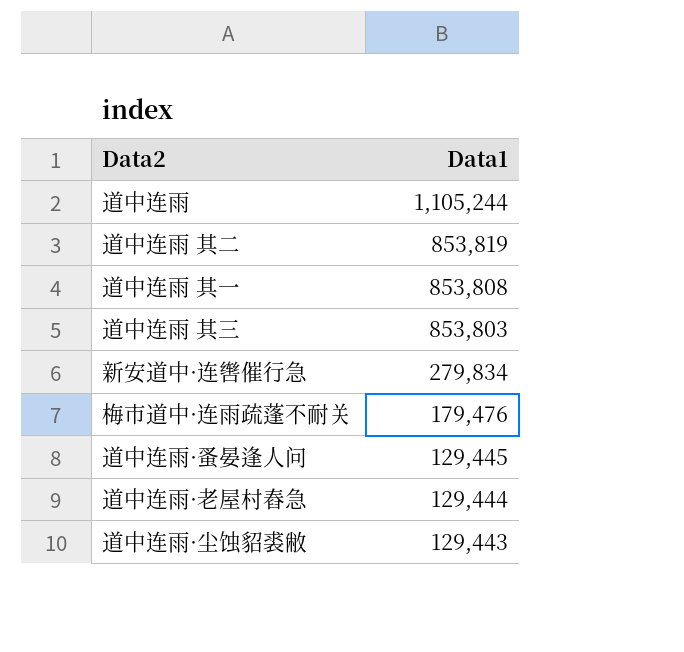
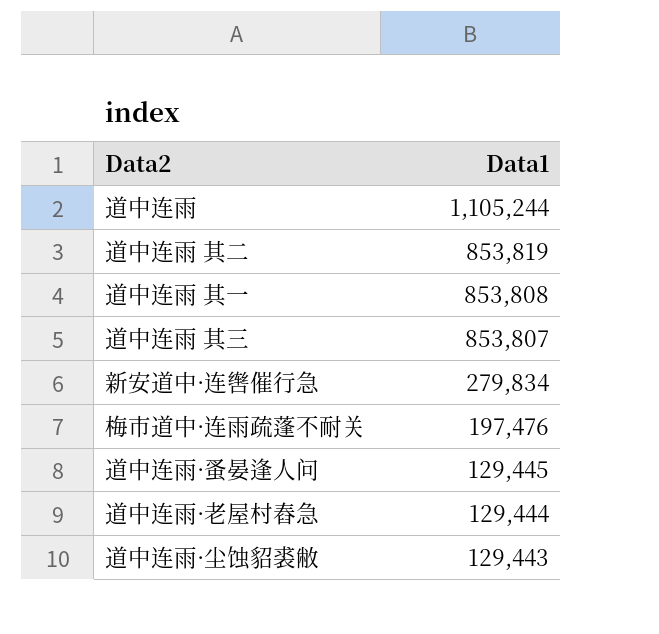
道中连雨 其三 | Data1: 853,803 -> 853,807
梅市道中·连雨疏蓬不耐关 | Data1: 179,476 -> 197,476

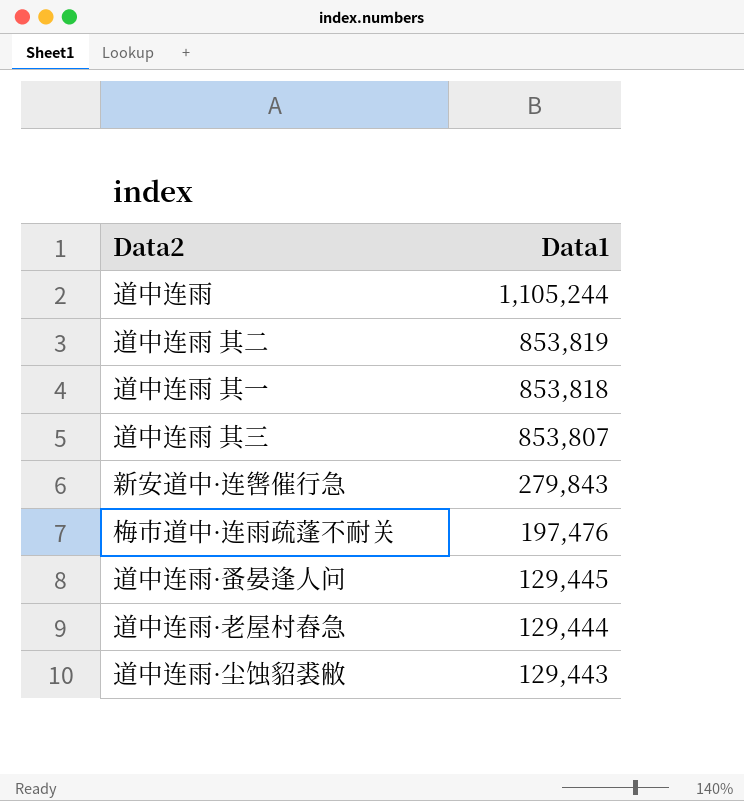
道中连雨 其一 | Data1: 853,808 -> 853,818
新安道中·连辔催行急 | Data1: 279,834 -> 279,843

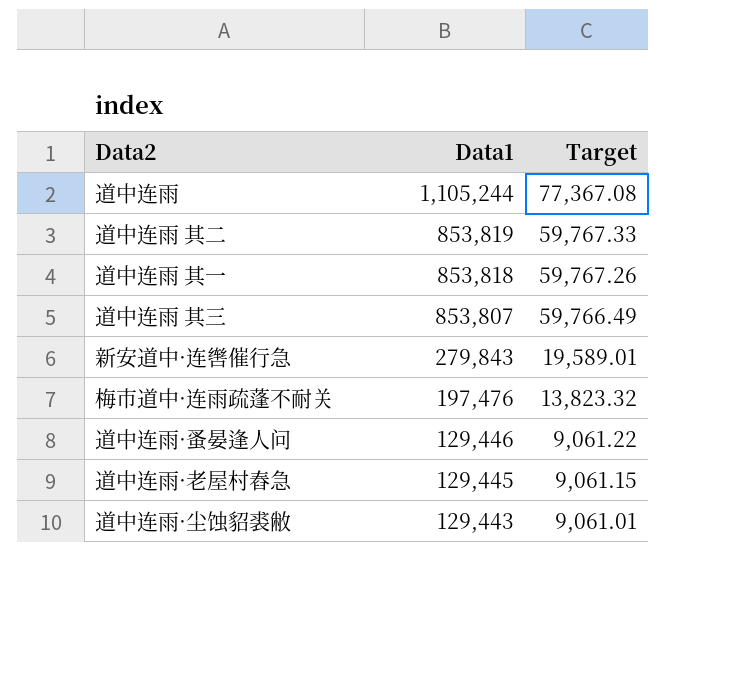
column Target | formula: none -> [Data1] * 0.07
道中连雨·蚤晏逢人问 | Data1: 129,445 -> 129,446
道中连雨·老屋村舂急 | Data1: 129,444 -> 129,445

